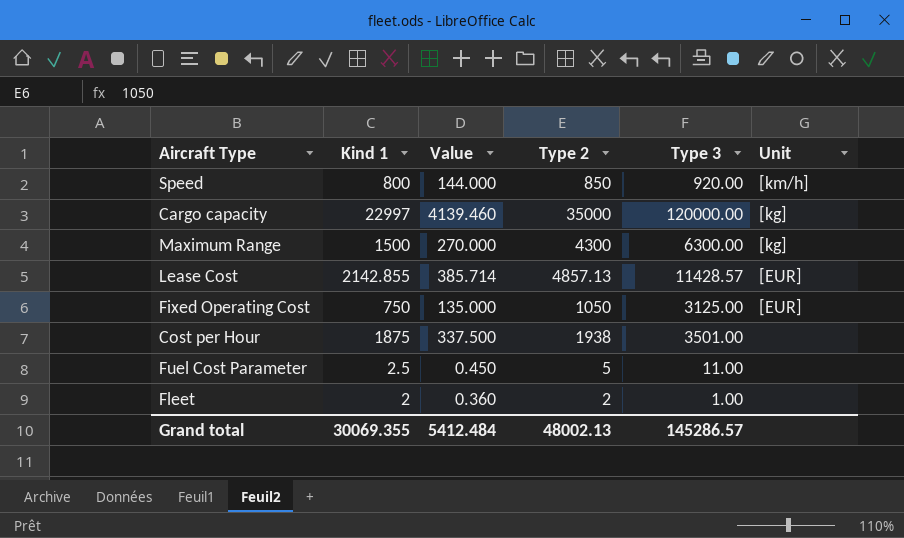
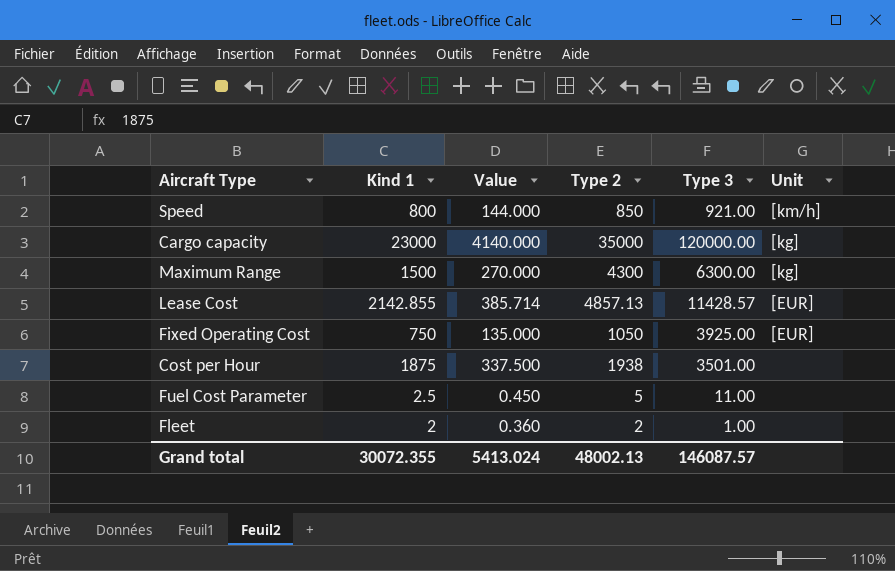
Speed | Type 3: 920.00 -> 921.00
Cargo capacity | Kind 1: 22997 -> 23000
Cargo capacity | Value: 4139.460 -> 4140.000
Fixed Operating Cost | Type 3: 3125.00 -> 3925.00
Grand total | Kind 1: 30069.355 -> 30072.355
Grand total | Value: 5412.484 -> 5413.024
Grand total | Type 3: 145286.57 -> 146087.57

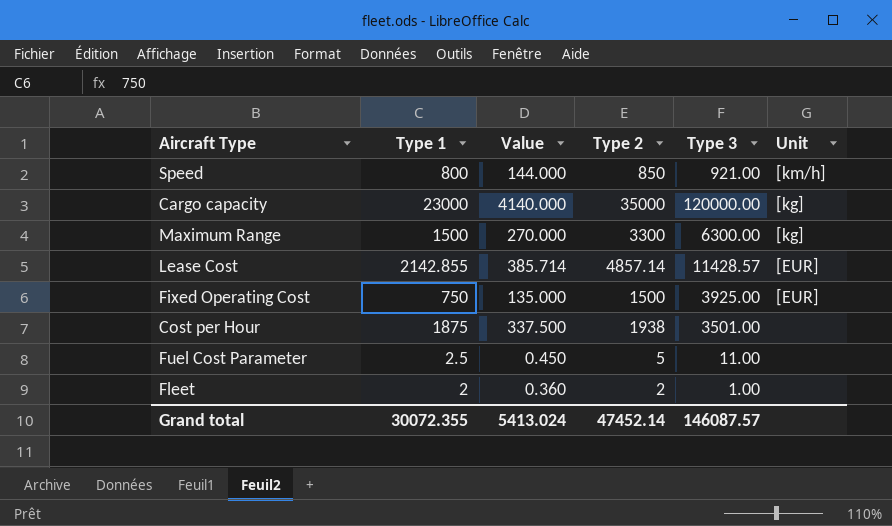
column name: Kind 1 -> Type 1
Maximum Range | Type 2: 4300 -> 3300
Lease Cost | Type 2: 4857.13 -> 4857.14
Fixed Operating Cost | Type 2: 1050 -> 1500
Grand total | Type 2: 48002.13 -> 47452.14

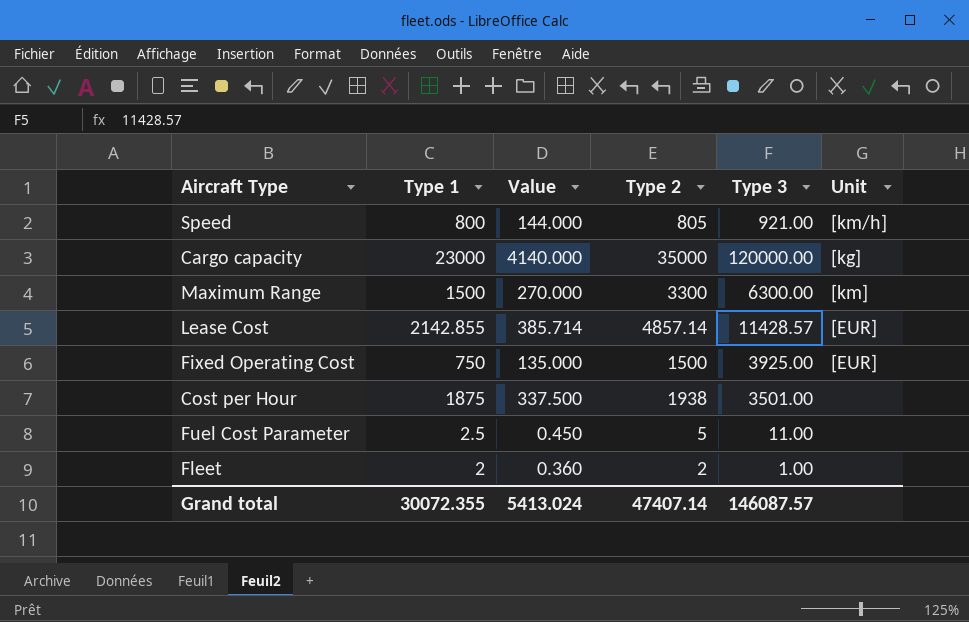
Speed | Type 2: 850 -> 805
Maximum Range | Unit: [kg] -> [km]
Grand total | Type 2: 47452.14 -> 47407.14

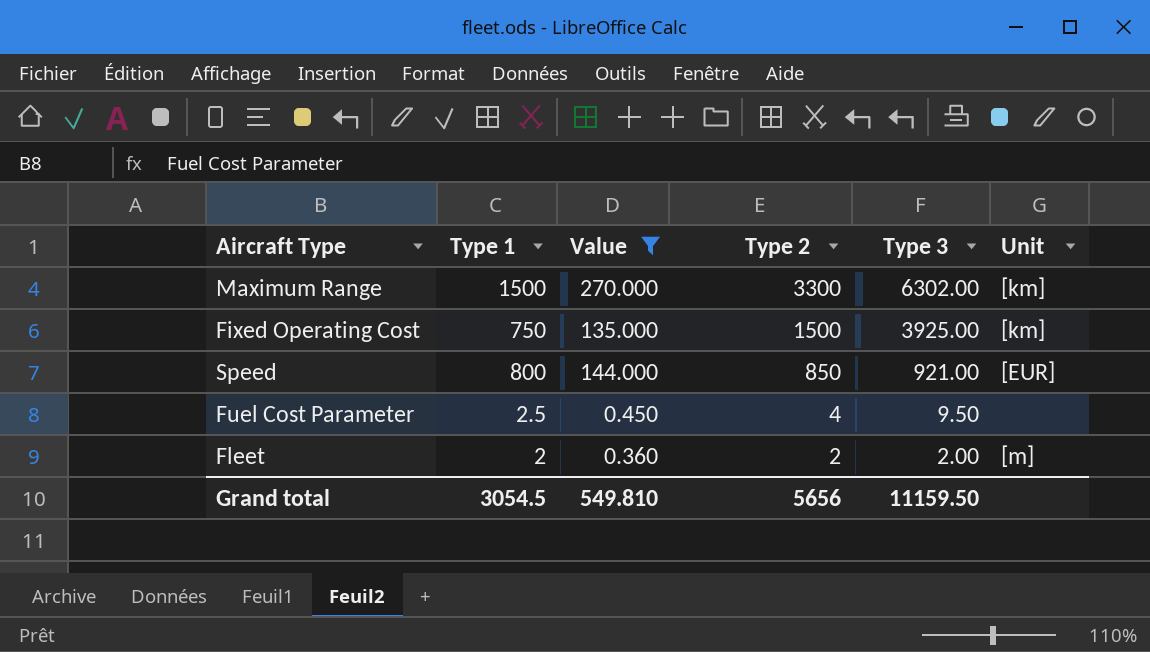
filter: none -> Value <= 270.000
row order: none -> Type 2 descending
Maximum Range | Type 3: 6300.00 -> 6302.00
Fixed Operating Cost | Unit: [EUR] -> [km]
Speed | Type 2: 805 -> 850
Speed | Unit: [km/h] -> [EUR]
Fuel Cost Parameter | Type 2: 5 -> 4
Fuel Cost Parameter | Type 3: 11.00 -> 9.50
Fleet | Type 3: 1.00 -> 2.00
Fleet | Unit: none -> [m]
Grand total | Type 1: 30072.355 -> 3054.5
Grand total | Value: 5413.024 -> 549.810
Grand total | Type 2: 47407.14 -> 5656
Grand total | Type 3: 146087.57 -> 11159.50

